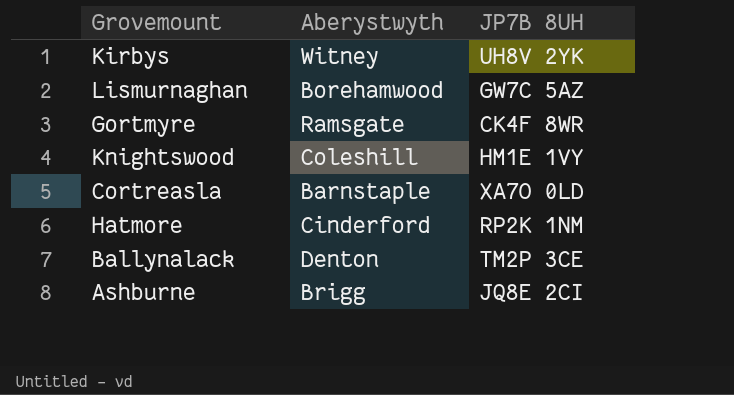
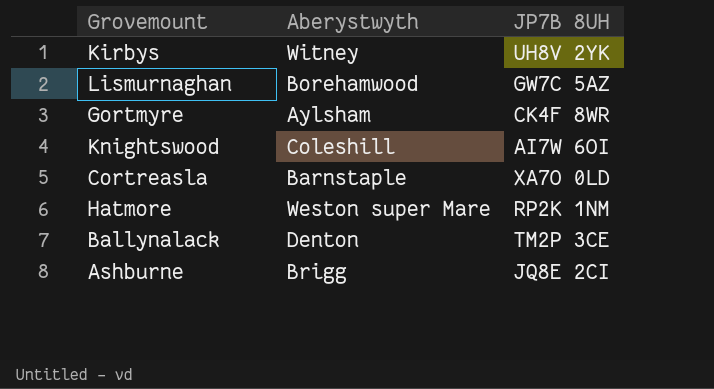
Gortmyre | Aberystwyth: Ramsgate -> Aylsham
Knightswood | JP7B 8UH: HM1E 1VY -> AI7W 6OI
Hatmore | Aberystwyth: Cinderford -> Weston super Mare

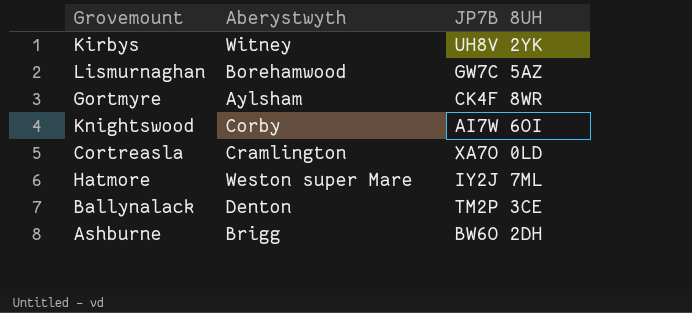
Knightswood | Aberystwyth: Coleshill -> Corby
Cortreasla | Aberystwyth: Barnstaple -> Cramlington
Hatmore | JP7B 8UH: RP2K 1NM -> IY2J 7ML
Ashburne | JP7B 8UH: JQ8E 2CI -> BW6O 2DH

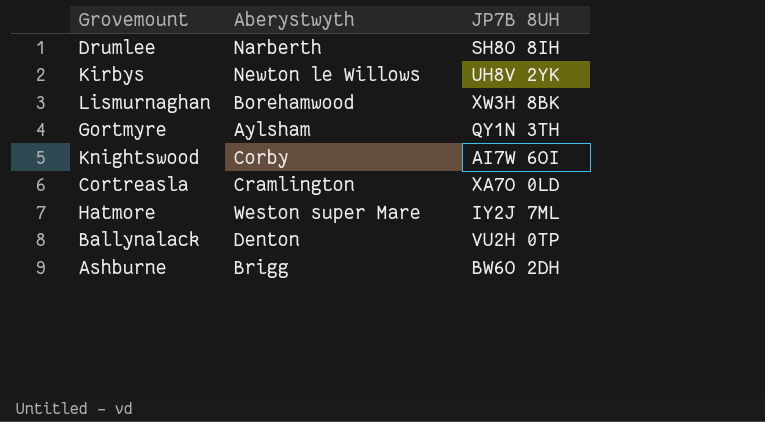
row Drumlee: none -> Narberth | SH8O 8IH
Kirbys | Aberystwyth: Witney -> Newton le Willows
Lismurnaghan | JP7B 8UH: GW7C 5AZ -> XW3H 8BK
Gortmyre | JP7B 8UH: CK4F 8WR -> QY1N 3TH
Ballynalack | JP7B 8UH: TM2P 3CE -> VU2H 0TP

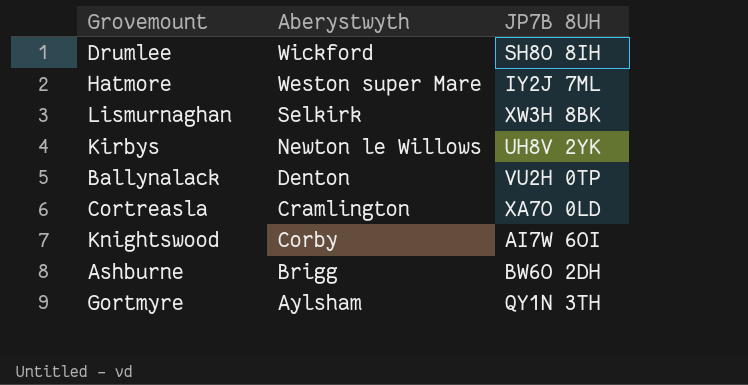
row order: none -> Aberystwyth descending
Drumlee | Aberystwyth: Narberth -> Wickford
Lismurnaghan | Aberystwyth: Borehamwood -> Selkirk

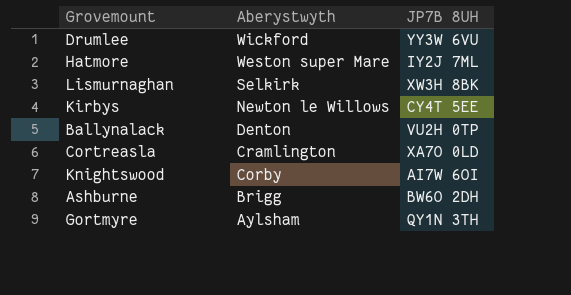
Drumlee | JP7B 8UH: SH8O 8IH -> YY3W 6VU
Kirbys | JP7B 8UH: UH8V 2YK -> CY4T 5EE

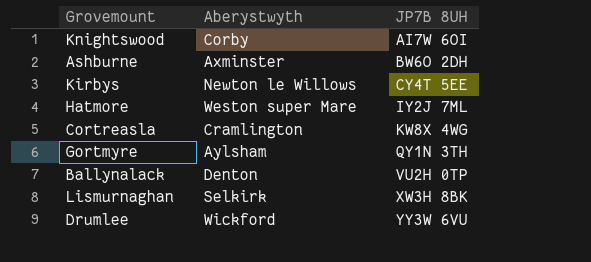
row order: Aberystwyth descending -> JP7B 8UH ascending
Ashburne | Aberystwyth: Brigg -> Axminster
Cortreasla | JP7B 8UH: XA7O 0LD -> KW8X 4WG

